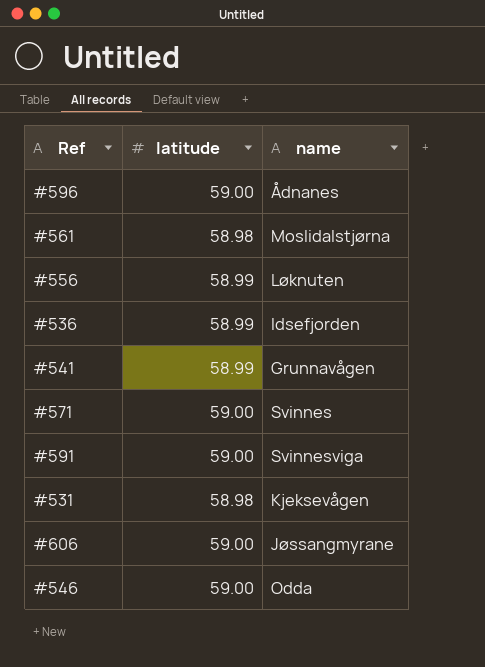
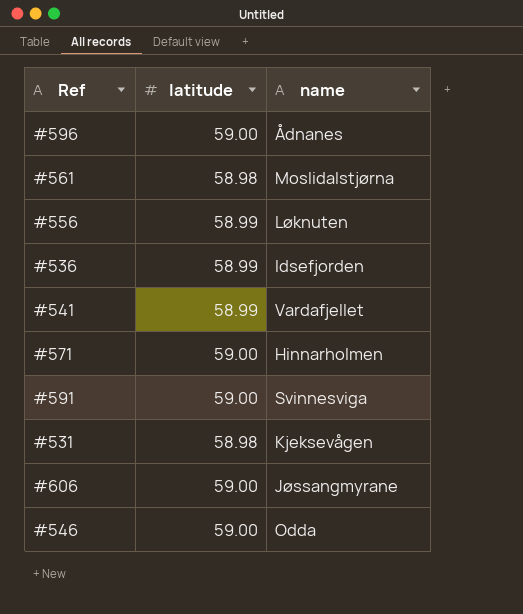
#541 | name: Grunnavågen -> Vardafjellet
#571 | name: Svinnes -> Hinnarholmen

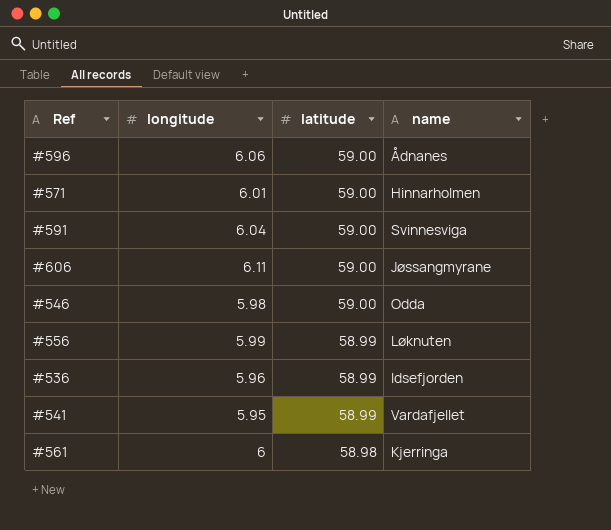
row order: none -> latitude descending
column longitude | position: none -> 2
row #531: 58.98 | Kjeksevågen -> none
#561 | name: Moslidalstjørna -> Kjerringa

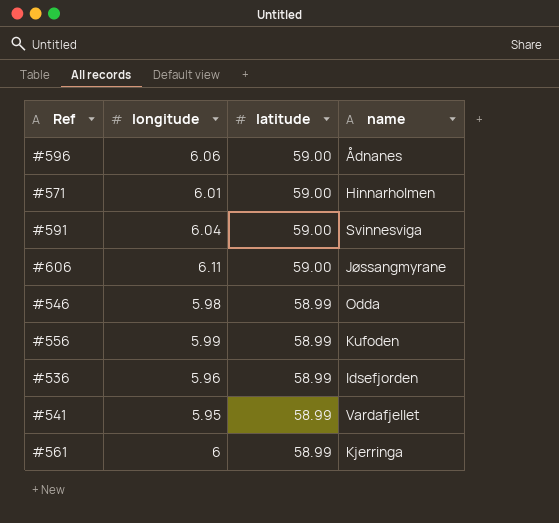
#546 | latitude: 59.00 -> 58.99
#556 | name: Løknuten -> Kufoden
#561 | latitude: 58.98 -> 58.99

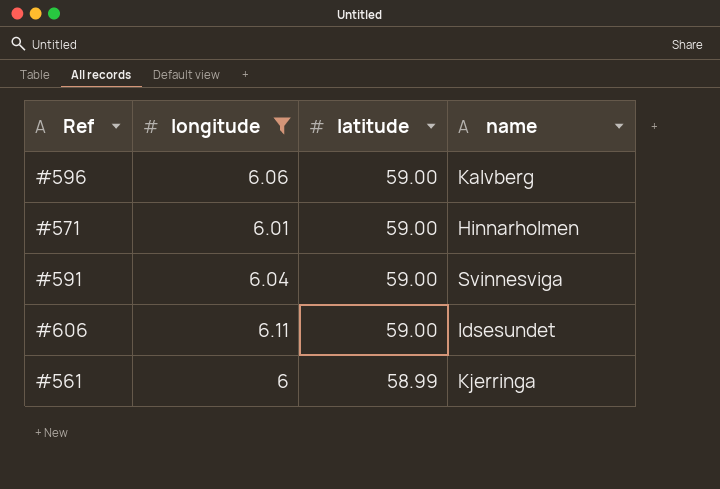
filter: none -> longitude >= 6
#596 | name: Ådnanes -> Kalvberg
#606 | name: Jøssangmyrane -> Idsesundet

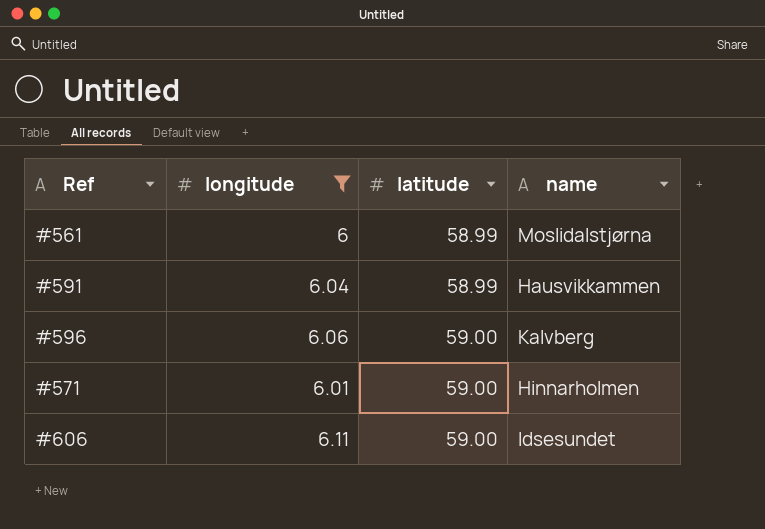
row order: latitude descending -> latitude ascending
#561 | name: Kjerringa -> Moslidalstjørna
#591 | latitude: 59.00 -> 58.99
#591 | name: Svinnesviga -> Hausvikkammen

